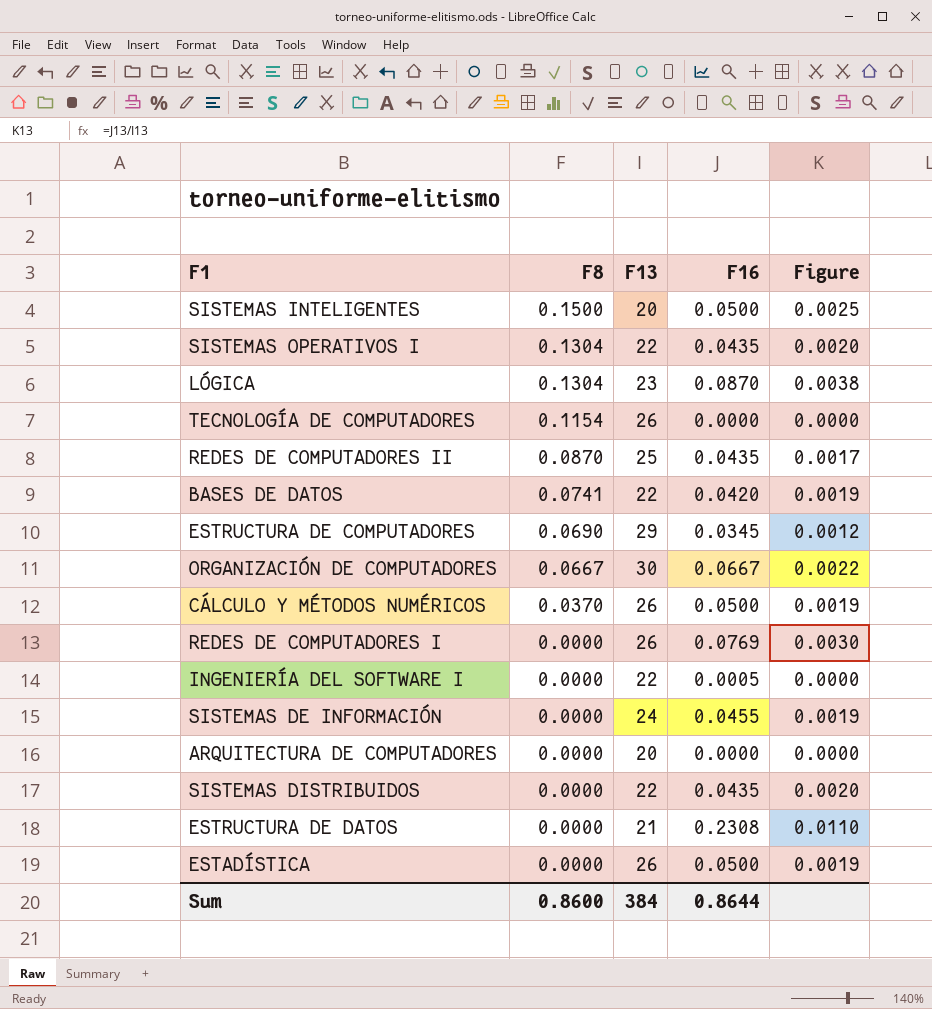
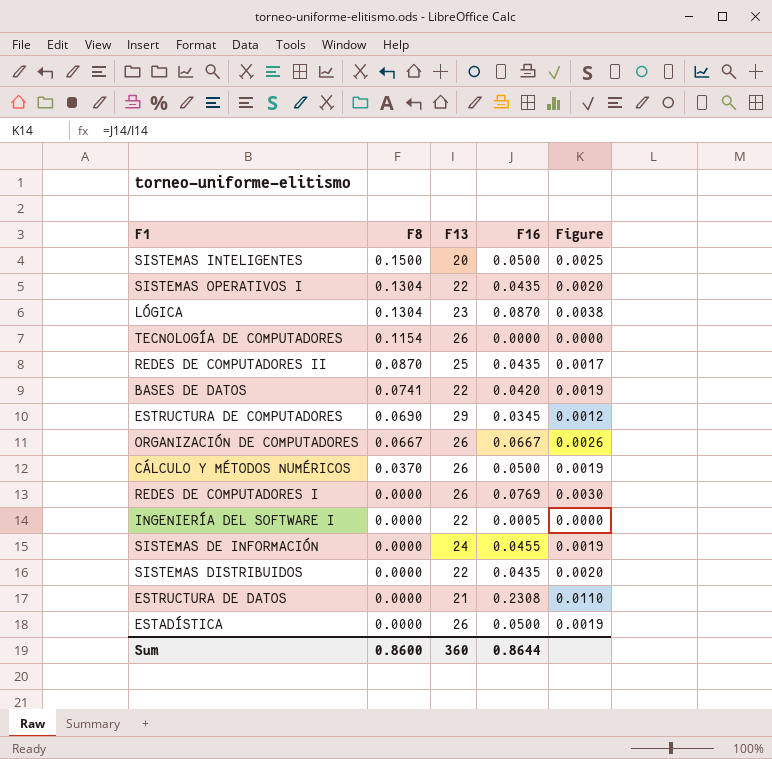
row ARQUITECTURA DE COMPUTADORES: 0.0000 | 20 | 0.0000 | 0.0000 -> none
ORGANIZACIÓN DE COMPUTADORES | F13: 30 -> 26
ORGANIZACIÓN DE COMPUTADORES | Figure: 0.0022 -> 0.0026
Sum | F13: 384 -> 360

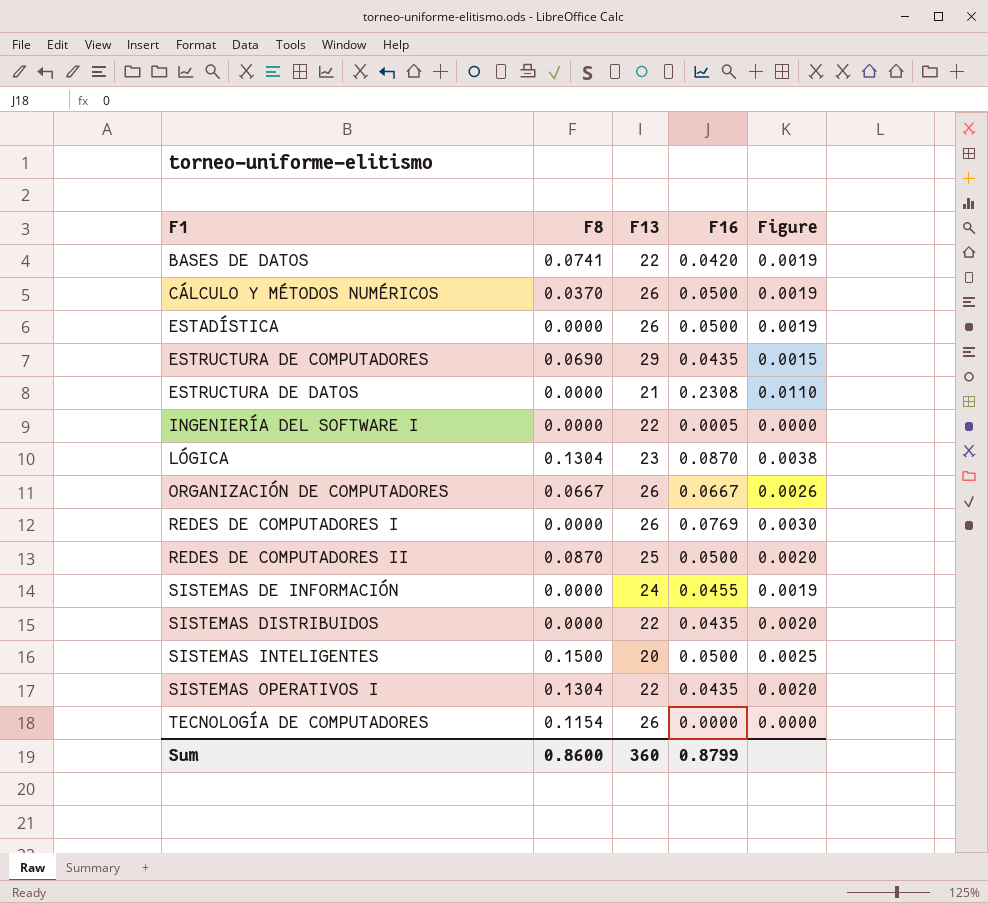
row order: F8 descending -> F1 ascending
ESTRUCTURA DE COMPUTADORES | F16: 0.0345 -> 0.0435
ESTRUCTURA DE COMPUTADORES | Figure: 0.0012 -> 0.0015
REDES DE COMPUTADORES II | F16: 0.0435 -> 0.0500
REDES DE COMPUTADORES II | Figure: 0.0017 -> 0.0020
Sum | F16: 0.8644 -> 0.8799

